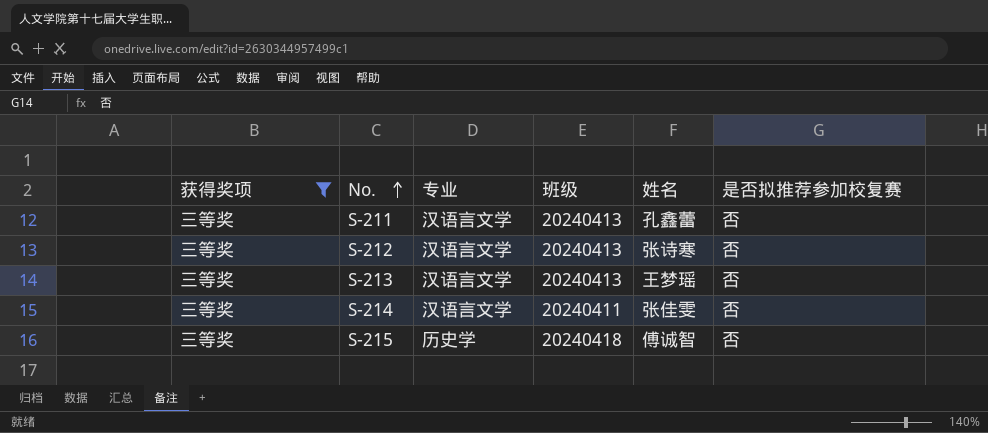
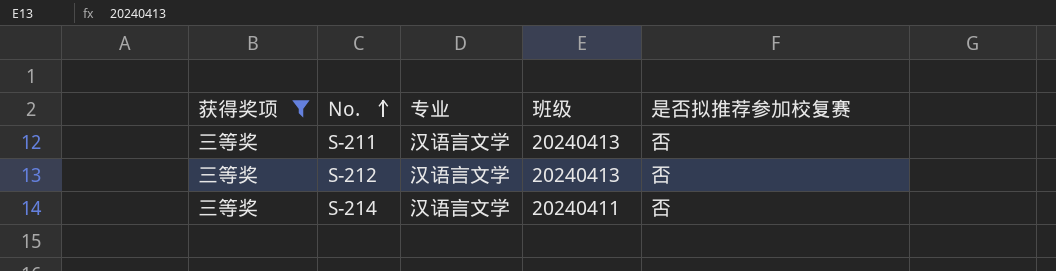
column 姓名 | position: 5 -> none
row S-213: 三等奖 | 汉语言文学 | 20240413 | 王梦瑶 | 否 -> none
row S-215: 三等奖 | 历史学 | 20240418 | 傅诚智 | 否 -> none

